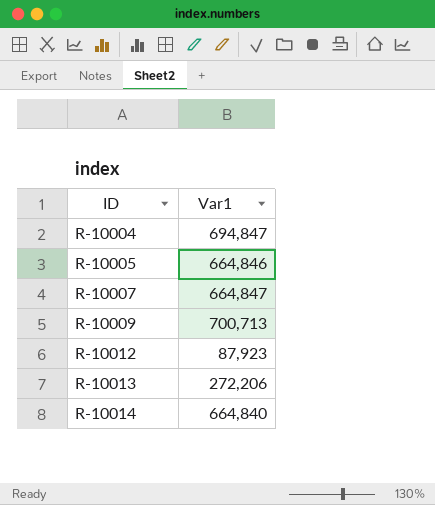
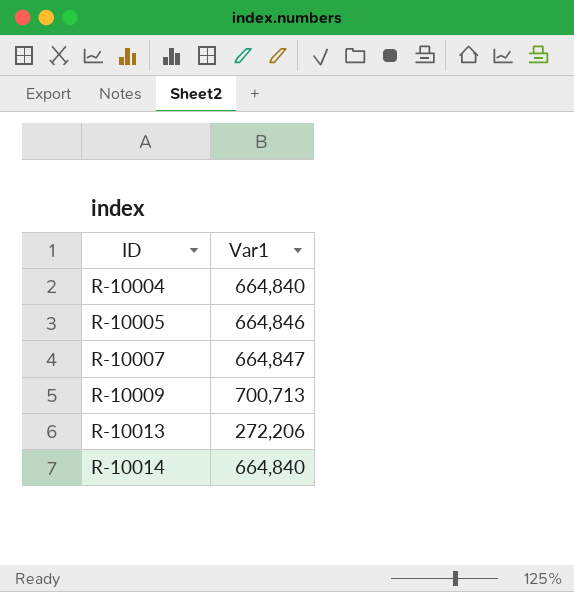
row R-10012: 87,923 -> none
R-10004 | Var1: 694,847 -> 664,840

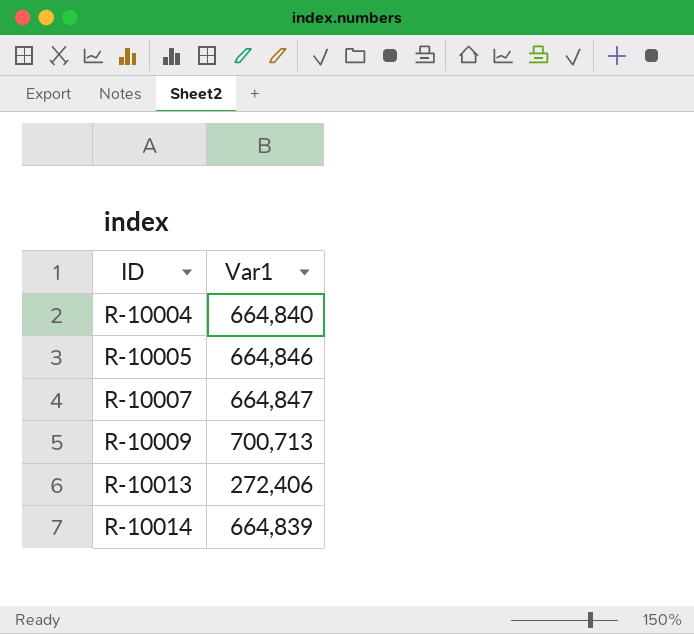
R-10013 | Var1: 272,206 -> 272,406
R-10014 | Var1: 664,840 -> 664,839

